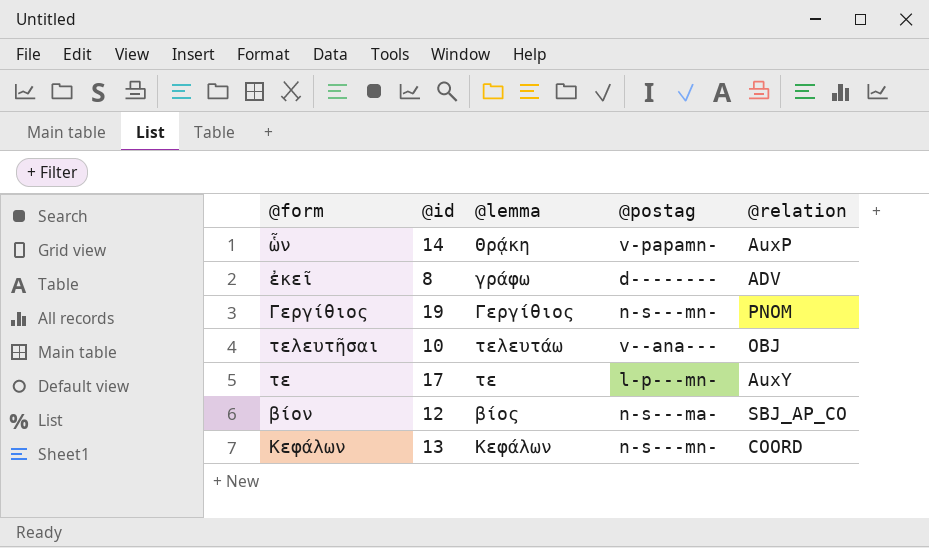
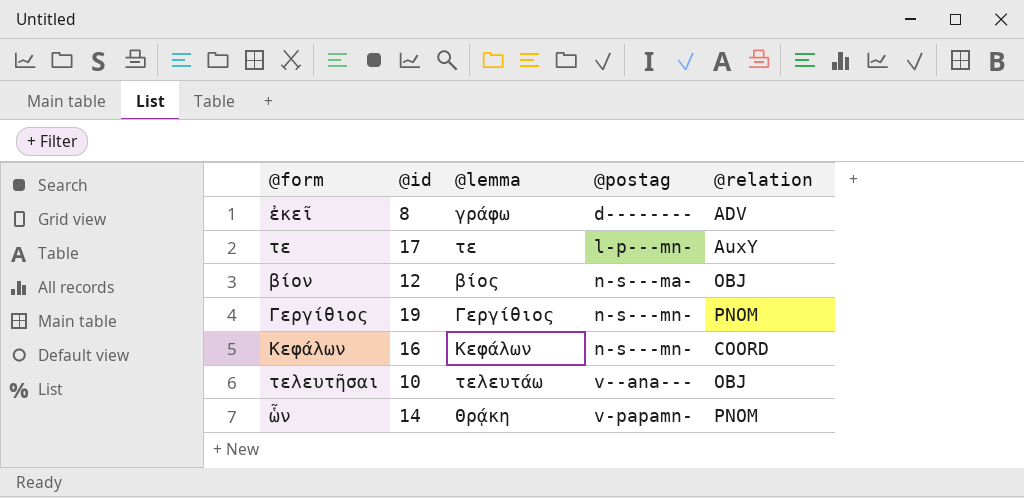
row order: none -> @postag ascending
βίον | @relation: SBJ_AP_CO -> OBJ
Κεφάλων | @id: 13 -> 16
ὧν | @relation: AuxP -> PNOM

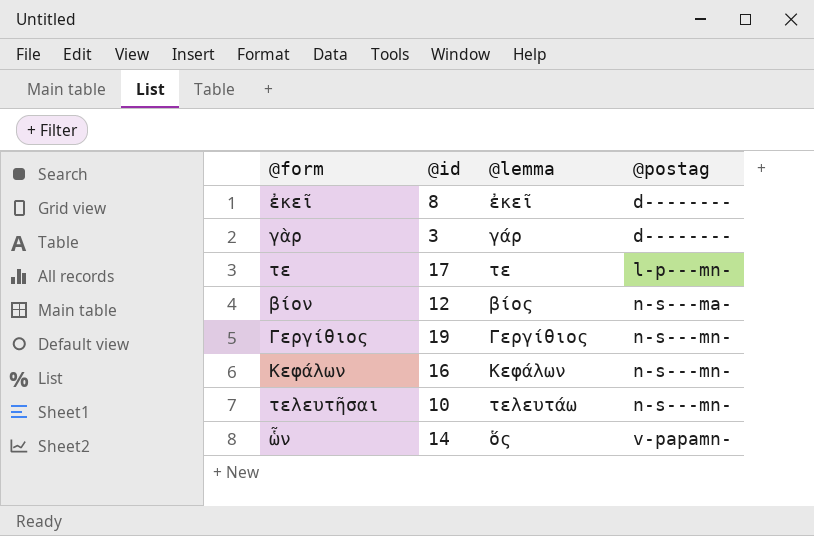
column @relation | position: 5 -> none
ἐκεῖ | @lemma: γράφω -> ἐκεῖ
row γὰρ: none -> 3 | γάρ | d--------
τελευτῆσαι | @postag: v--ana--- -> n-s---mn-
ὧν | @lemma: Θρᾴκη -> ὅς

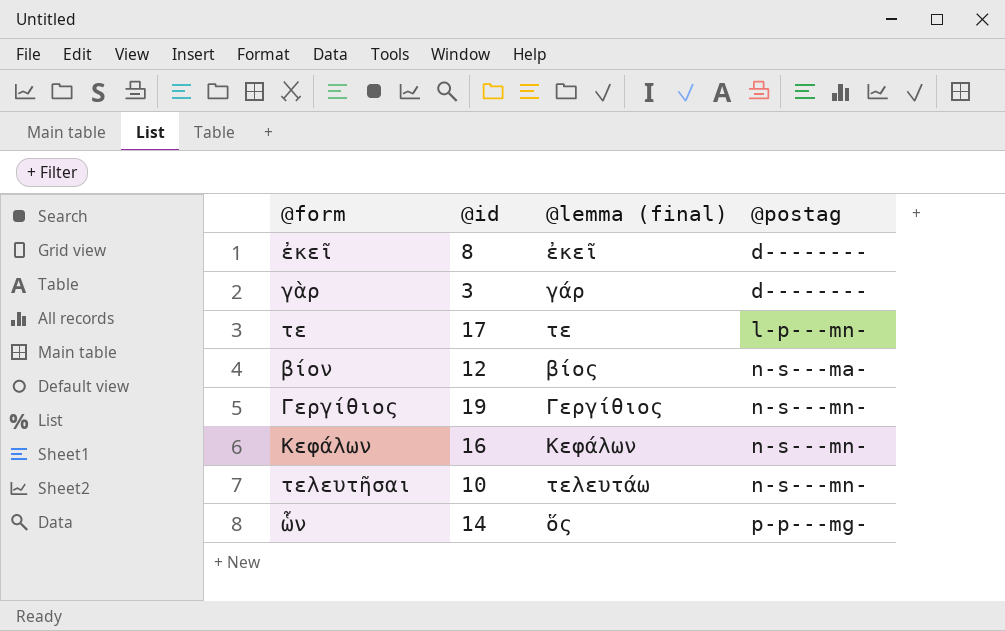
column name: @lemma -> @lemma (final)
ὧν | @postag: v-papamn- -> p-p---mg-

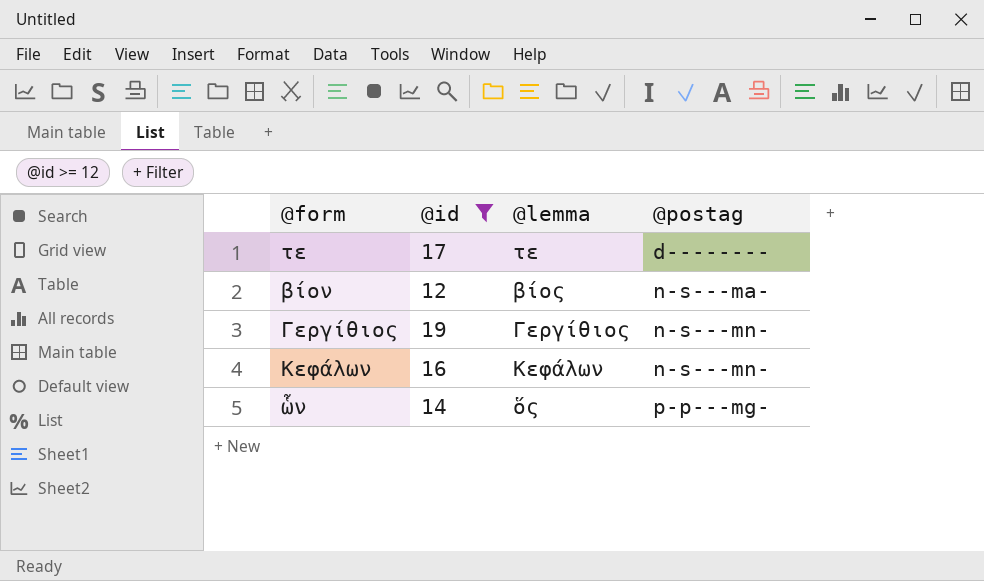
filter: none -> @id >= 12
column name: @lemma (final) -> @lemma
τε | @postag: l-p---mn- -> d--------

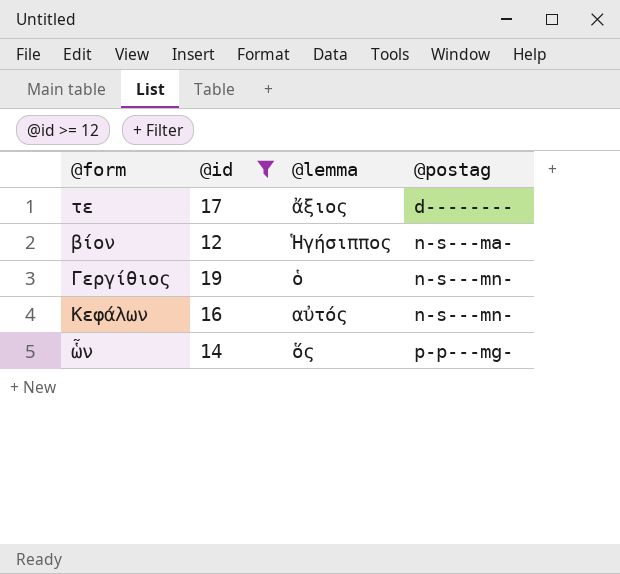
τε | @lemma: τε -> ἄξιος
βίον | @lemma: βίος -> Ἡγήσιππος
Γεργίθιος | @lemma: Γεργίθιος -> ὁ
Κεφάλων | @lemma: Κεφάλων -> αὐτός

